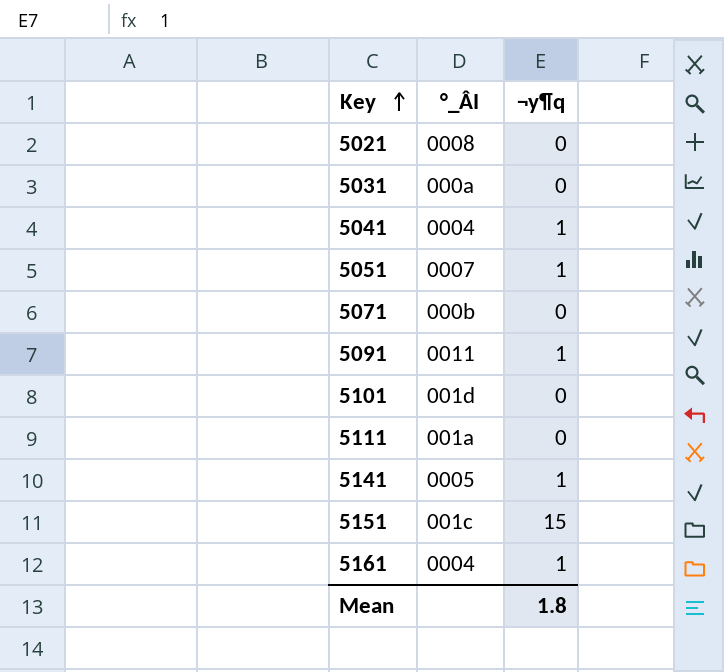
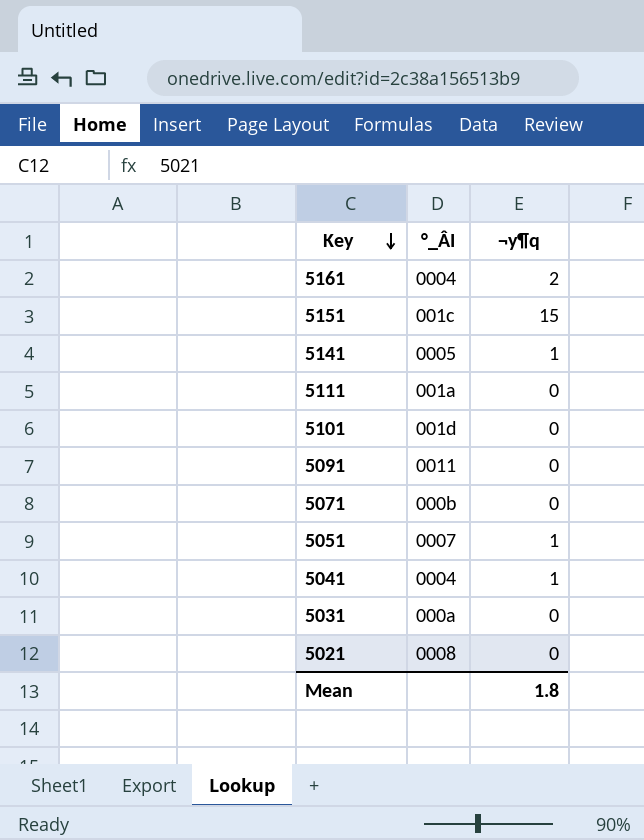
row order: Key ascending -> Key descending
5161 | ¬y¶q: 1 -> 2
5091 | ¬y¶q: 1 -> 0

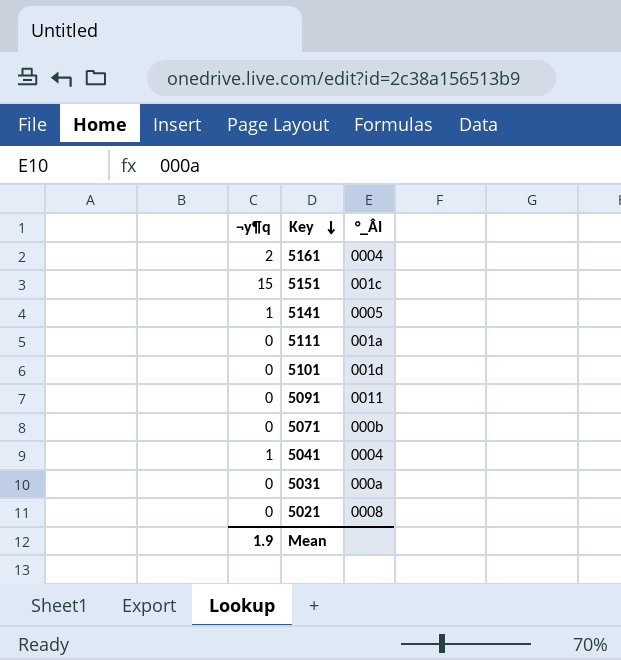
column ¬y¶q | position: 3 -> 1
row 5051: 0007 | 1 -> none
Mean | ¬y¶q: 1.8 -> 1.9

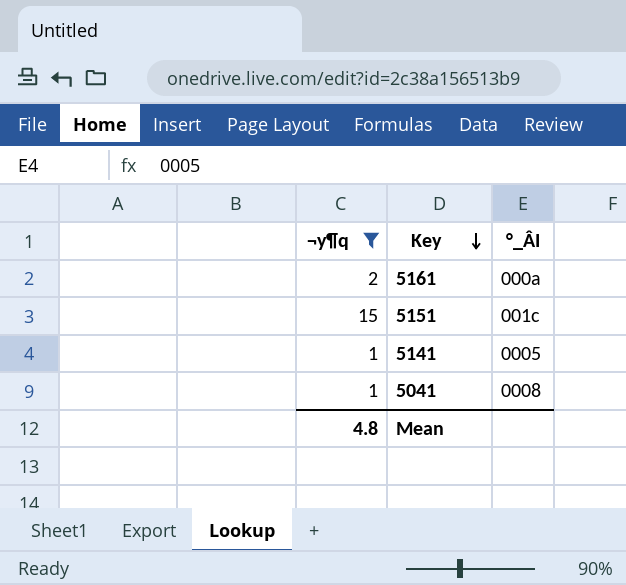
filter: none -> ¬y¶q != 0
5161 | °_ÂI: 0004 -> 000a
5041 | °_ÂI: 0004 -> 0008
Mean | ¬y¶q: 1.9 -> 4.8

